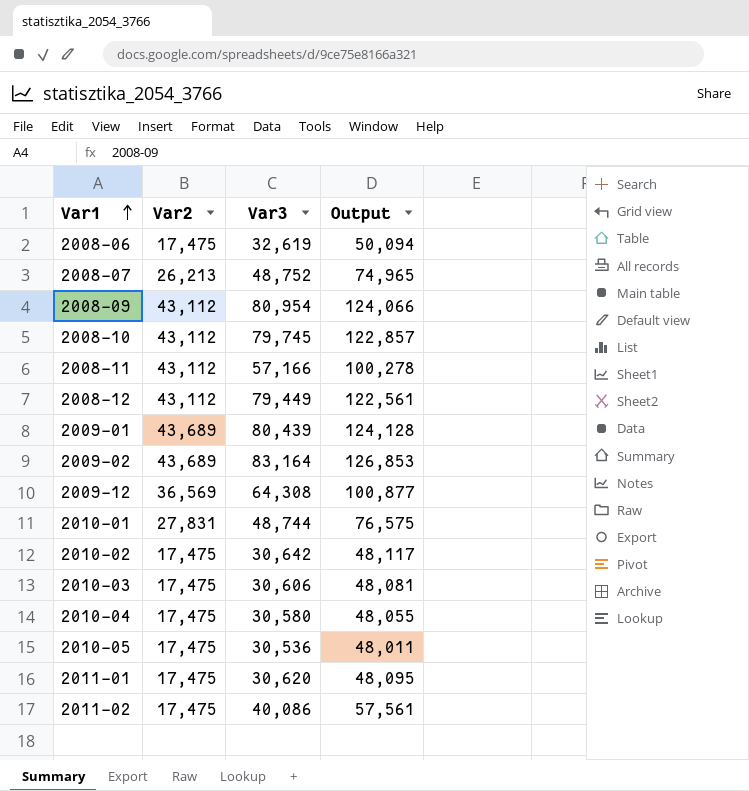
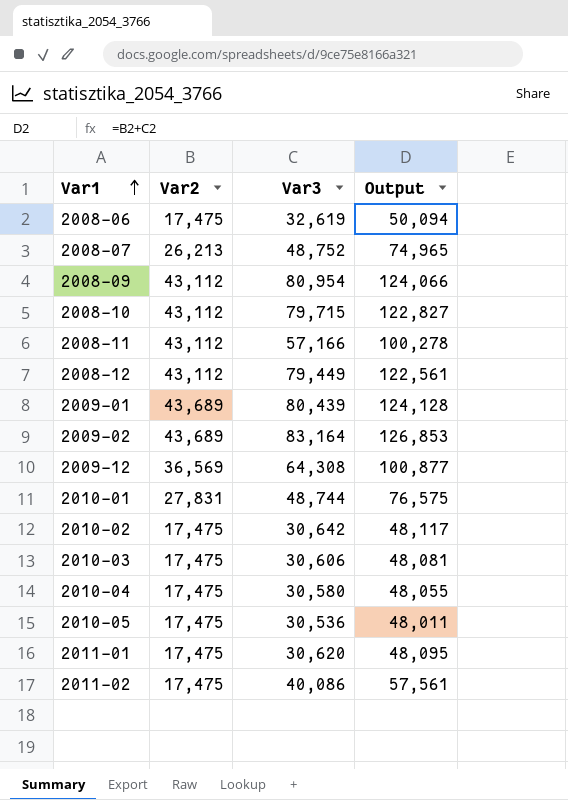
2008-10 | Var3: 79,745 -> 79,715
2008-10 | Output: 122,857 -> 122,827

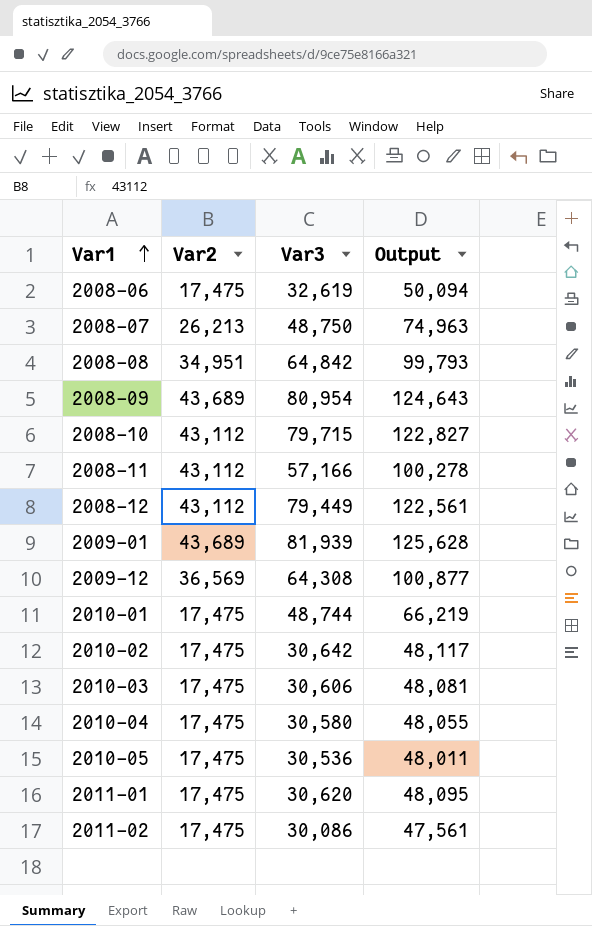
row 2009-02: 43,689 | 83,164 | 126,853 -> none
2008-07 | Var3: 48,752 -> 48,750
2008-07 | Output: 74,965 -> 74,963
row 2008-08: none -> 34,951 | 64,842 | 99,793
2008-09 | Var2: 43,112 -> 43,689
2008-09 | Output: 124,066 -> 124,643
2009-01 | Var3: 80,439 -> 81,939
2009-01 | Output: 124,128 -> 125,628
2010-01 | Var2: 27,831 -> 17,475
2010-01 | Output: 76,575 -> 66,219
2011-02 | Var3: 40,086 -> 30,086
2011-02 | Output: 57,561 -> 47,561

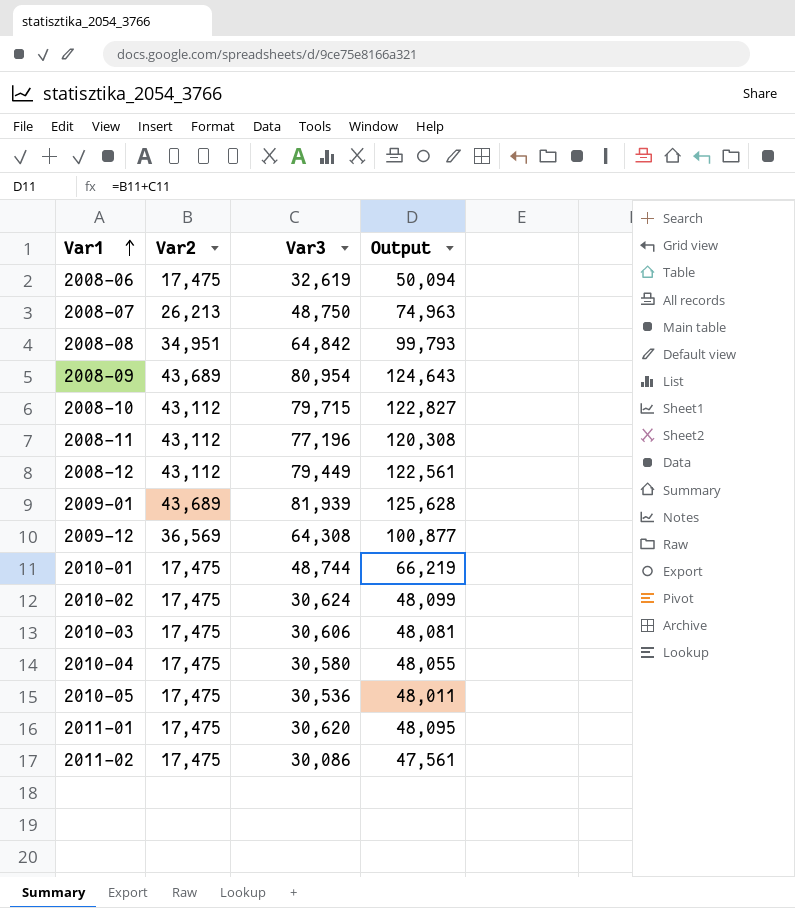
2008-11 | Var3: 57,166 -> 77,196
2008-11 | Output: 100,278 -> 120,308
2010-02 | Var3: 30,642 -> 30,624
2010-02 | Output: 48,117 -> 48,099

